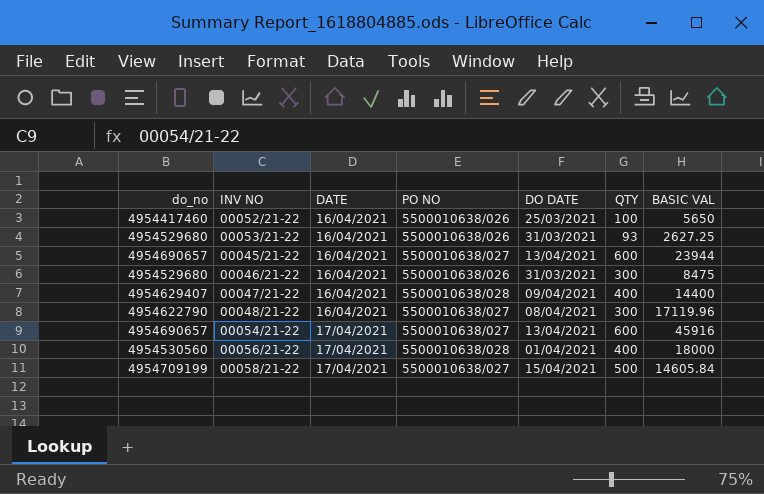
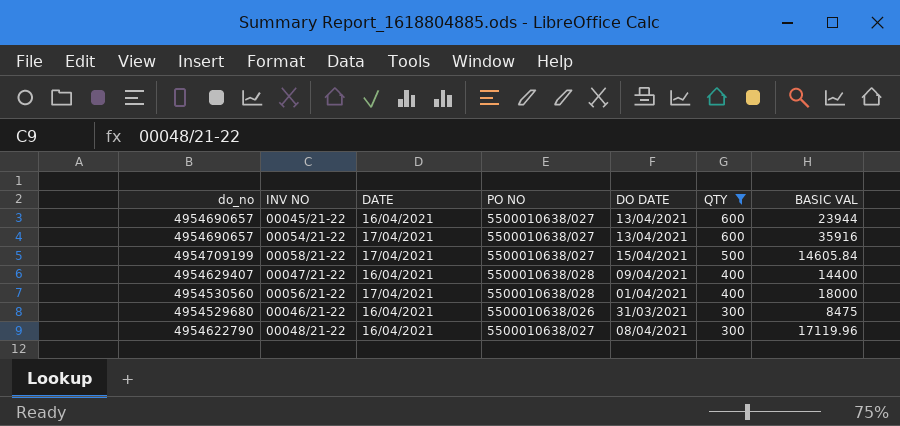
filter: none -> QTY >= 300
row order: DATE ascending -> QTY descending
00054/21-22 | BASIC VAL: 45916 -> 35916

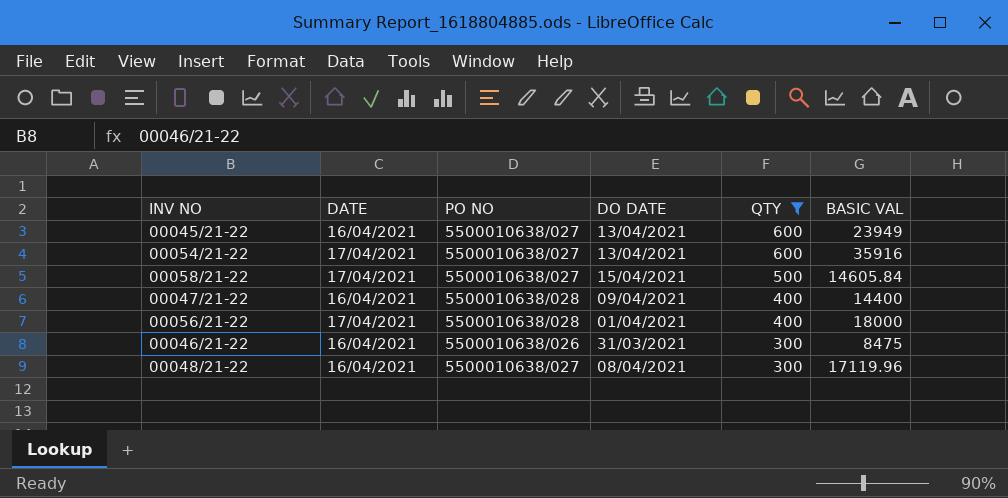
column do_no | position: 1 -> none
00045/21-22 | BASIC VAL: 23944 -> 23949

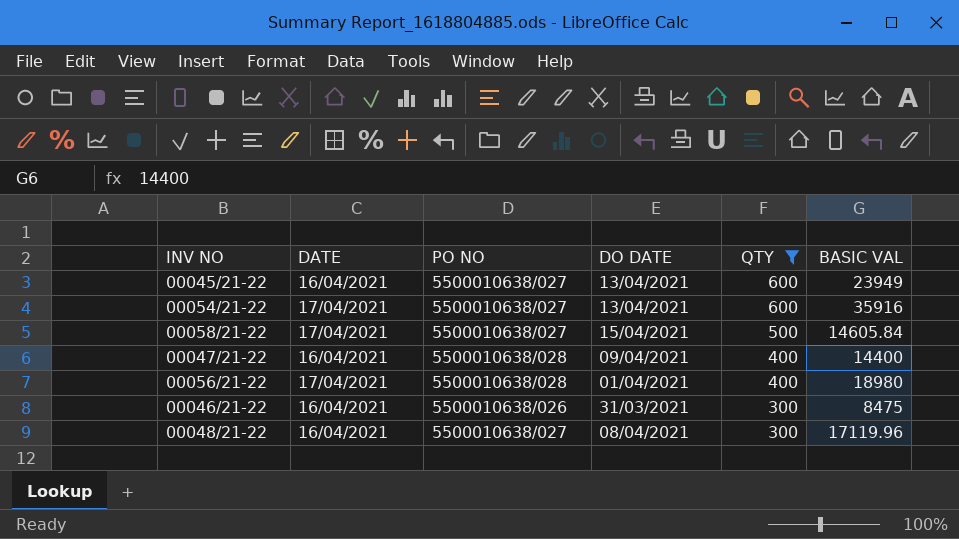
00056/21-22 | BASIC VAL: 18000 -> 18980

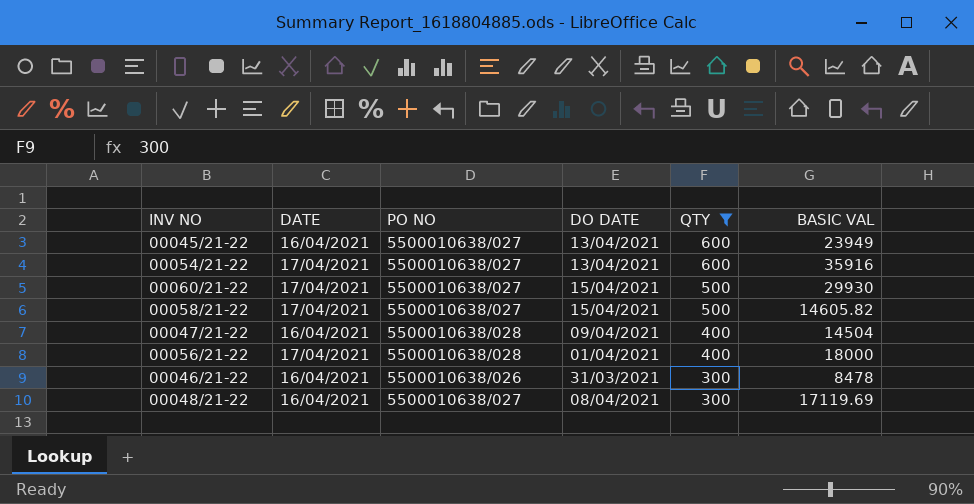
row 00060/21-22: none -> 17/04/2021 | 5500010638/027 | 15/04/2021 | 500 | 29930
00058/21-22 | BASIC VAL: 14605.84 -> 14605.82
00047/21-22 | BASIC VAL: 14400 -> 14504
00056/21-22 | BASIC VAL: 18980 -> 18000
00046/21-22 | BASIC VAL: 8475 -> 8478
00048/21-22 | BASIC VAL: 17119.96 -> 17119.69

